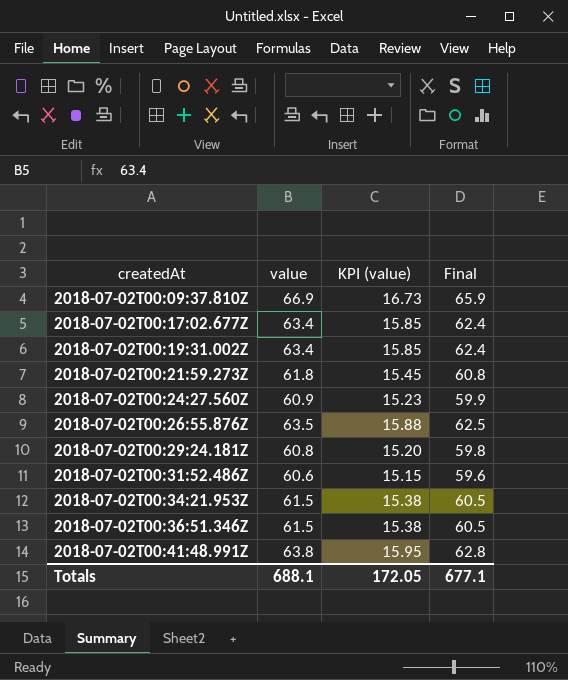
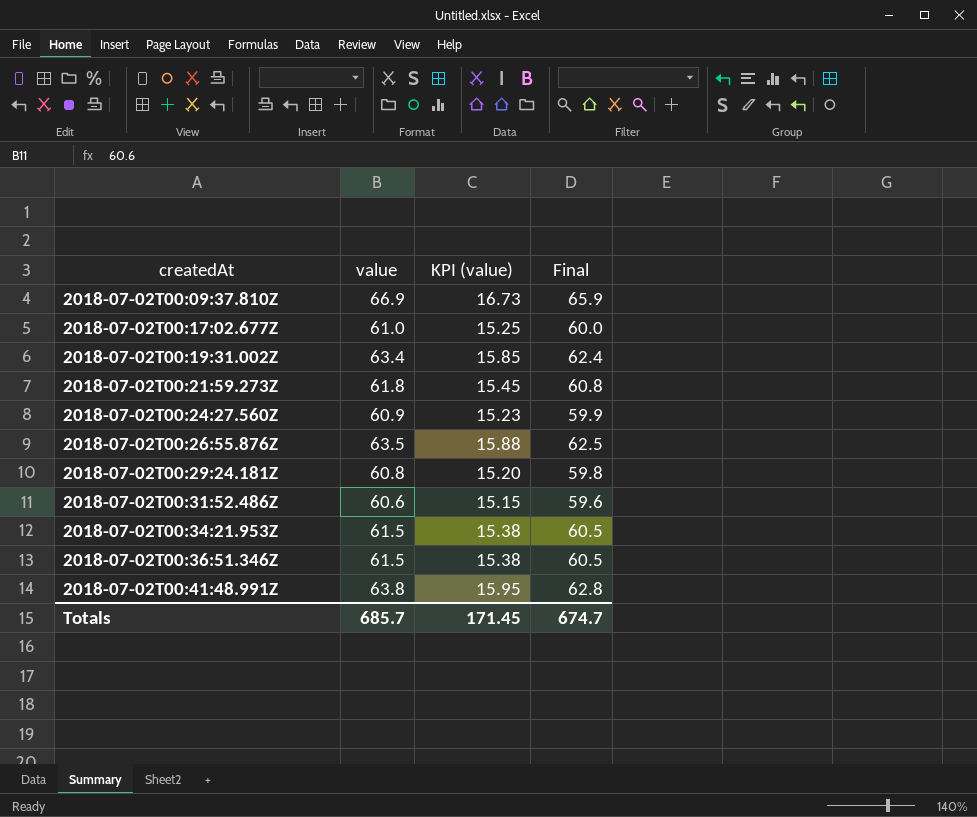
2018-07-02T00:17:02.677Z | value: 63.4 -> 61.0
2018-07-02T00:17:02.677Z | KPI (value): 15.85 -> 15.25
2018-07-02T00:17:02.677Z | Final: 62.4 -> 60.0
Totals | value: 688.1 -> 685.7
Totals | KPI (value): 172.05 -> 171.45
Totals | Final: 677.1 -> 674.7

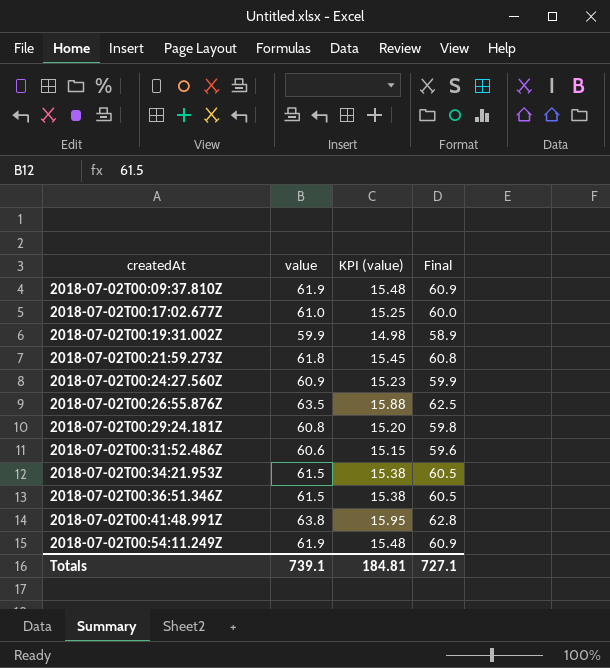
2018-07-02T00:09:37.810Z | value: 66.9 -> 61.9
2018-07-02T00:09:37.810Z | KPI (value): 16.73 -> 15.48
2018-07-02T00:09:37.810Z | Final: 65.9 -> 60.9
2018-07-02T00:19:31.002Z | value: 63.4 -> 59.9
2018-07-02T00:19:31.002Z | KPI (value): 15.85 -> 14.98
2018-07-02T00:19:31.002Z | Final: 62.4 -> 58.9
row 2018-07-02T00:54:11.249Z: none -> 61.9 | 15.48 | 60.9
Totals | value: 685.7 -> 739.1
Totals | KPI (value): 171.45 -> 184.81
Totals | Final: 674.7 -> 727.1

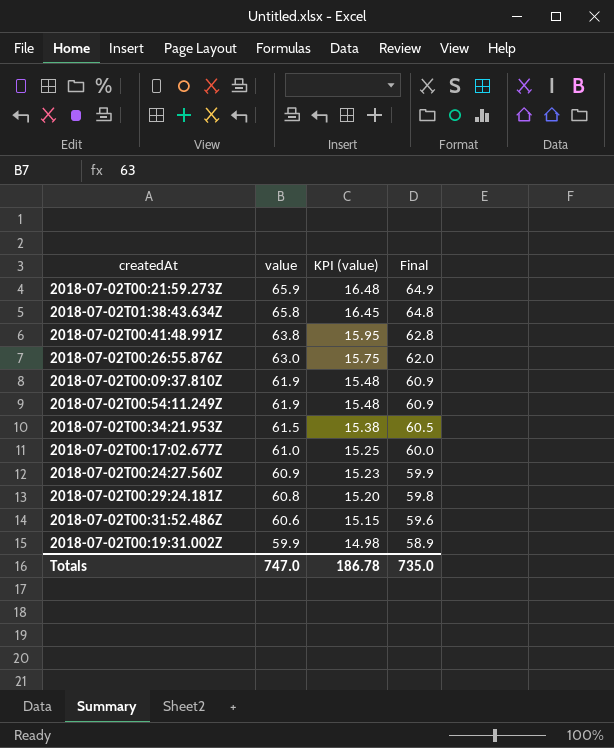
row order: createdAt ascending -> value descending
row 2018-07-02T00:36:51.346Z: 61.5 | 15.38 | 60.5 -> none
2018-07-02T00:21:59.273Z | value: 61.8 -> 65.9
2018-07-02T00:21:59.273Z | KPI (value): 15.45 -> 16.48
2018-07-02T00:21:59.273Z | Final: 60.8 -> 64.9
row 2018-07-02T01:38:43.634Z: none -> 65.8 | 16.45 | 64.8
2018-07-02T00:26:55.876Z | value: 63.5 -> 63.0
2018-07-02T00:26:55.876Z | KPI (value): 15.88 -> 15.75
2018-07-02T00:26:55.876Z | Final: 62.5 -> 62.0
Totals | value: 739.1 -> 747.0
Totals | KPI (value): 184.81 -> 186.78
Totals | Final: 727.1 -> 735.0

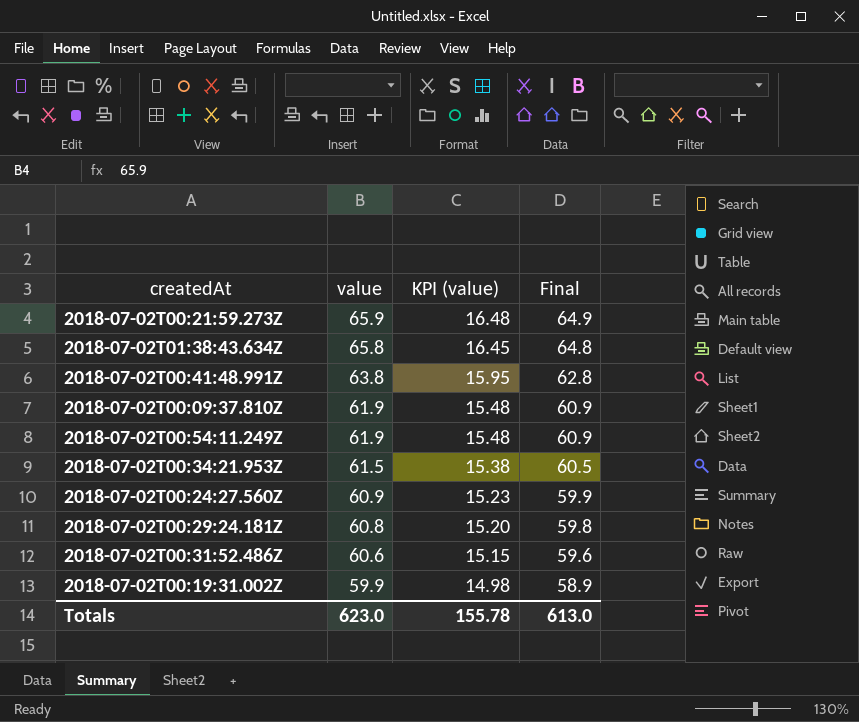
row 2018-07-02T00:26:55.876Z: 63.0 | 15.75 | 62.0 -> none
row 2018-07-02T00:17:02.677Z: 61.0 | 15.25 | 60.0 -> none
Totals | value: 747.0 -> 623.0
Totals | KPI (value): 186.78 -> 155.78
Totals | Final: 735.0 -> 613.0

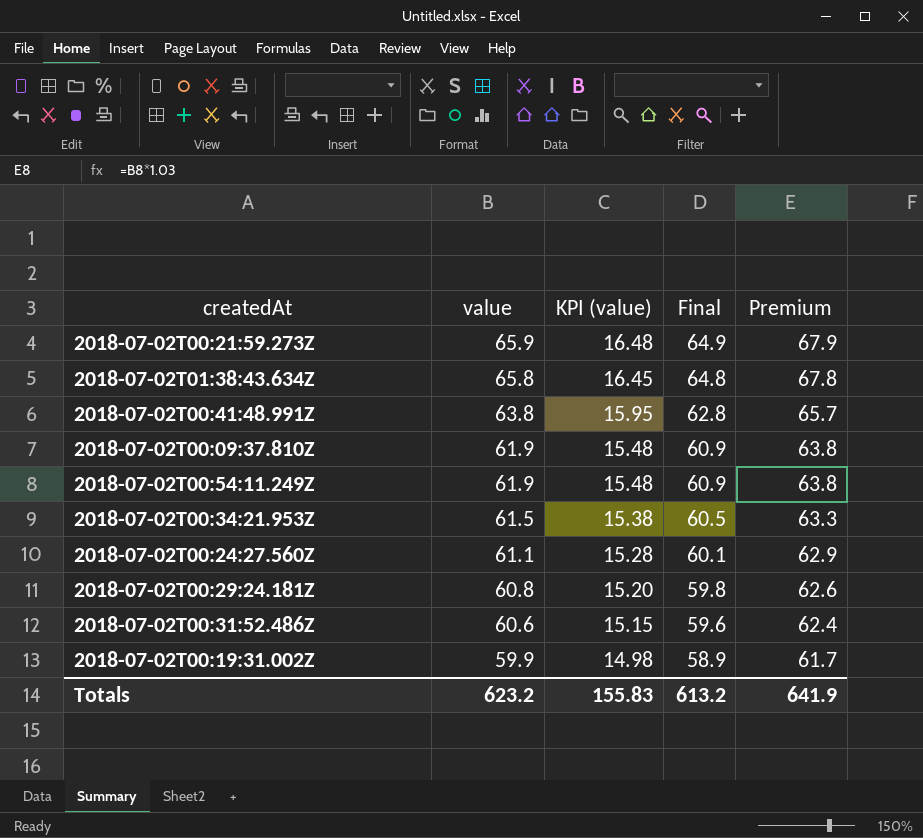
column Premium | formula: none -> [value] * 1.03
2018-07-02T00:24:27.560Z | value: 60.9 -> 61.1
2018-07-02T00:24:27.560Z | KPI (value): 15.23 -> 15.28
2018-07-02T00:24:27.560Z | Final: 59.9 -> 60.1
Totals | value: 623.0 -> 623.2
Totals | KPI (value): 155.78 -> 155.83
Totals | Final: 613.0 -> 613.2

